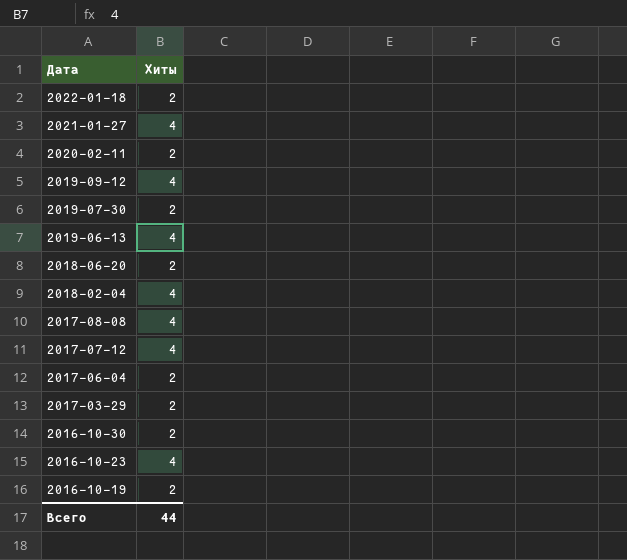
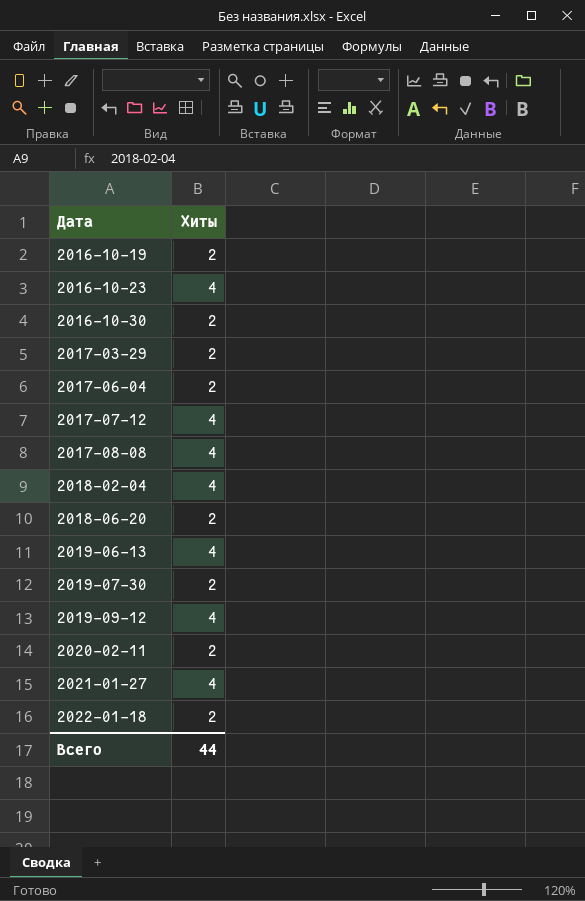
row order: Дата descending -> Дата ascending

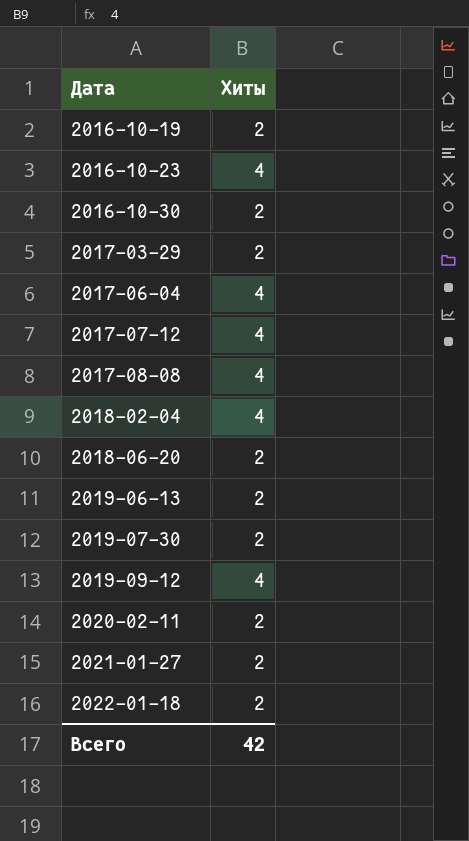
2017-06-04 | Хиты: 2 -> 4
2019-06-13 | Хиты: 4 -> 2
2021-01-27 | Хиты: 4 -> 2
Всего | Хиты: 44 -> 42

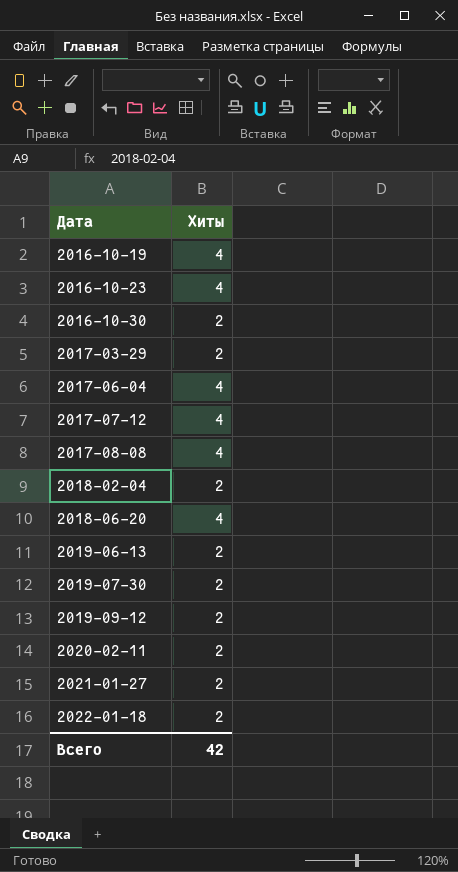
2016-10-19 | Хиты: 2 -> 4
2018-02-04 | Хиты: 4 -> 2
2018-06-20 | Хиты: 2 -> 4
2019-09-12 | Хиты: 4 -> 2

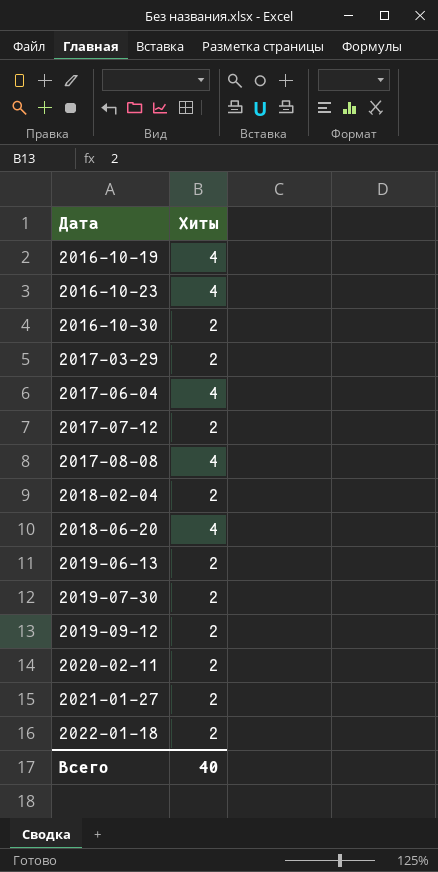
2017-07-12 | Хиты: 4 -> 2
Всего | Хиты: 42 -> 40

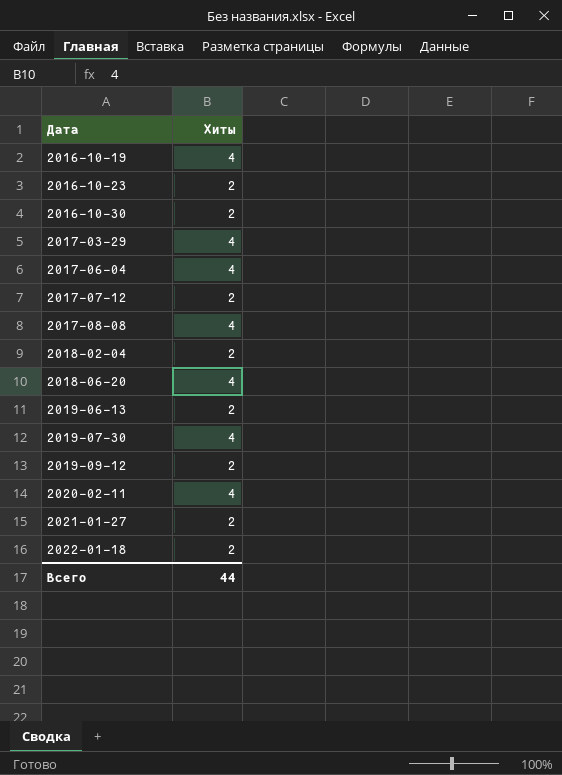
2016-10-23 | Хиты: 4 -> 2
2017-03-29 | Хиты: 2 -> 4
2019-07-30 | Хиты: 2 -> 4
2020-02-11 | Хиты: 2 -> 4
Всего | Хиты: 40 -> 44

